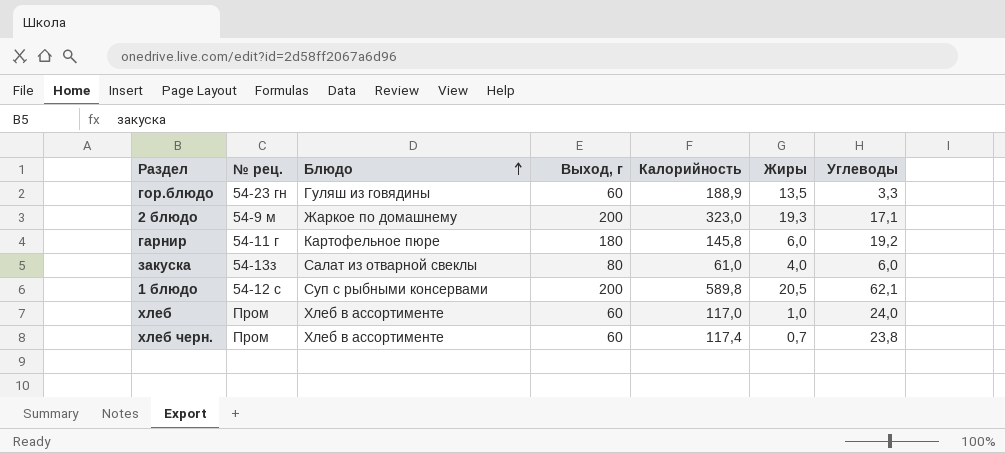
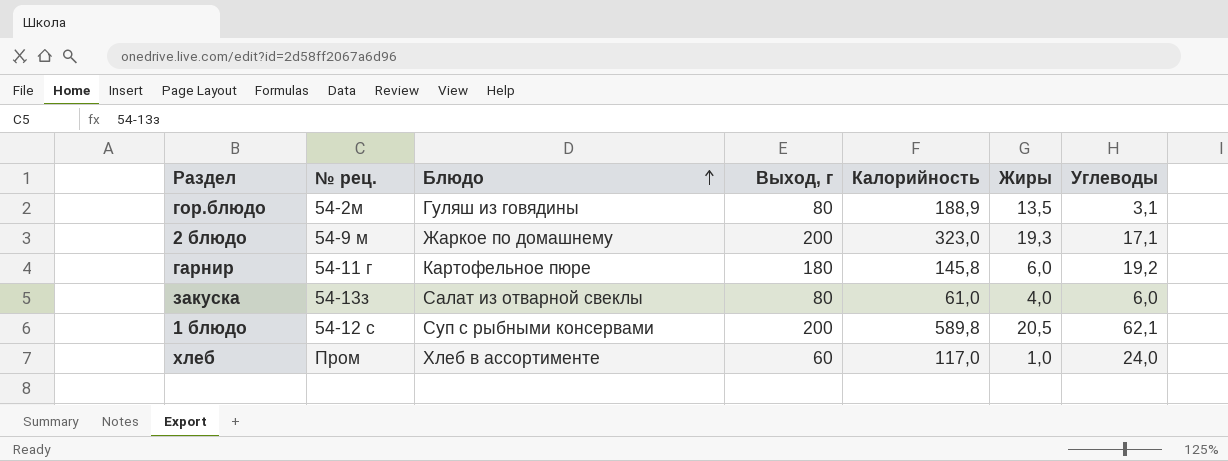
row хлеб черн.: Пром | Хлеб в ассортименте | 60 | 117,4 | 0,7 | 23,8 -> none
гор.блюдо | № рец.: 54-23 гн -> 54-2м
гор.блюдо | Выход, г: 60 -> 80
гор.блюдо | Углеводы: 3,3 -> 3,1

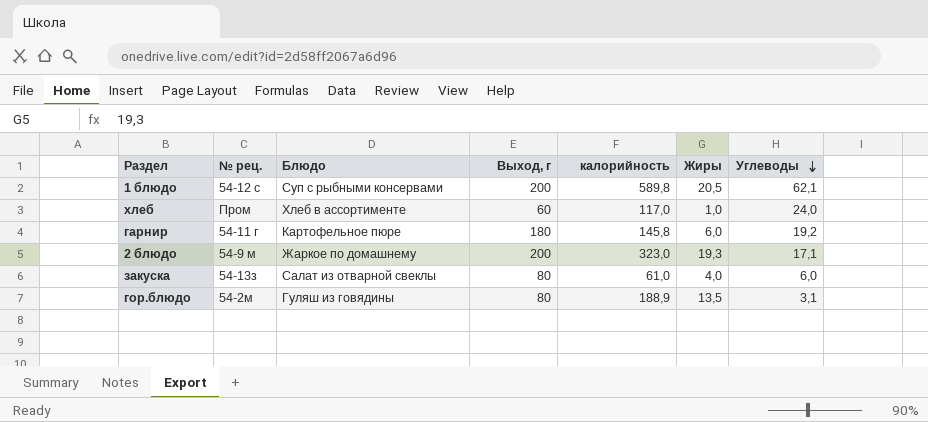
row order: Блюдо ascending -> Углеводы descending
column name: Калорийность -> калорийность

